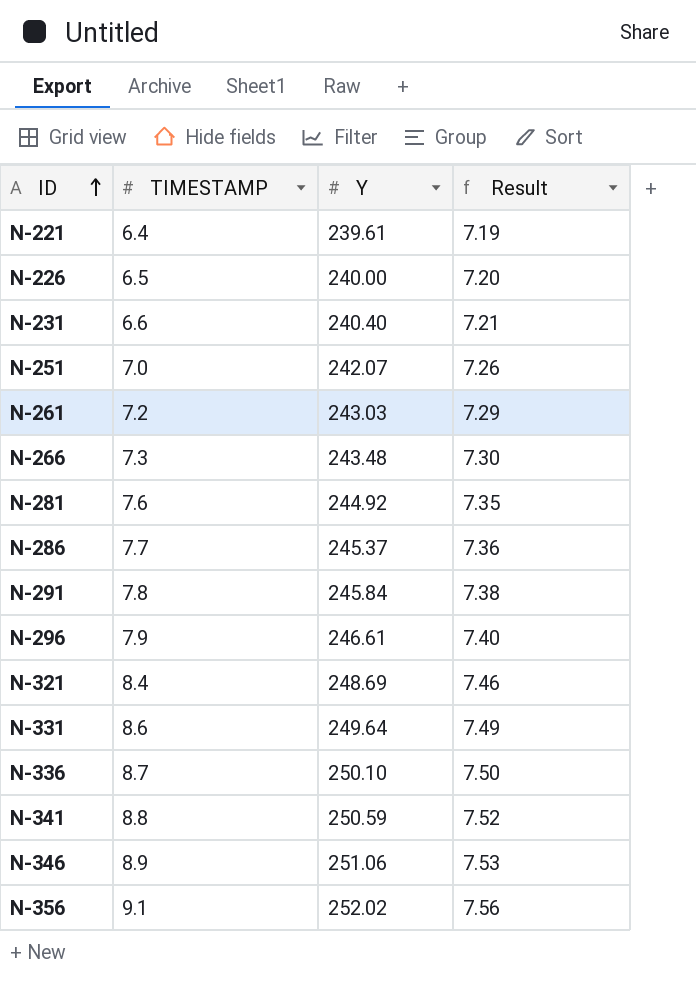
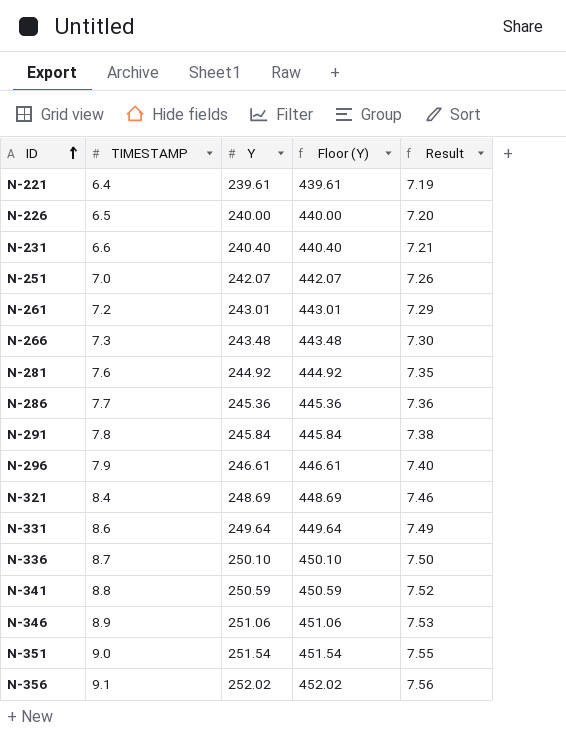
column Floor (Y) | formula: none -> [Y] + 200
N-261 | Y: 243.03 -> 243.01
N-286 | Y: 245.37 -> 245.36
row N-351: none -> 9.0 | 251.54 | 451.54 | 7.55

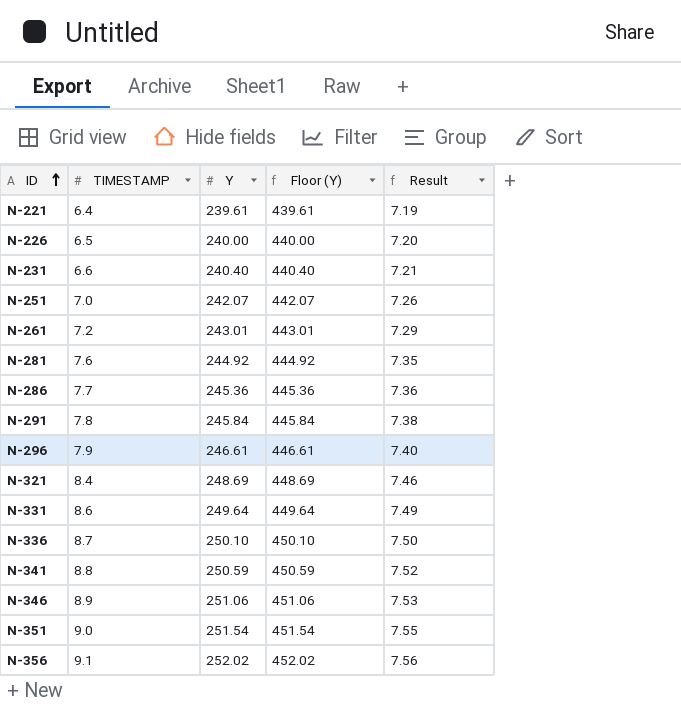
row N-266: 7.3 | 243.48 | 443.48 | 7.30 -> none

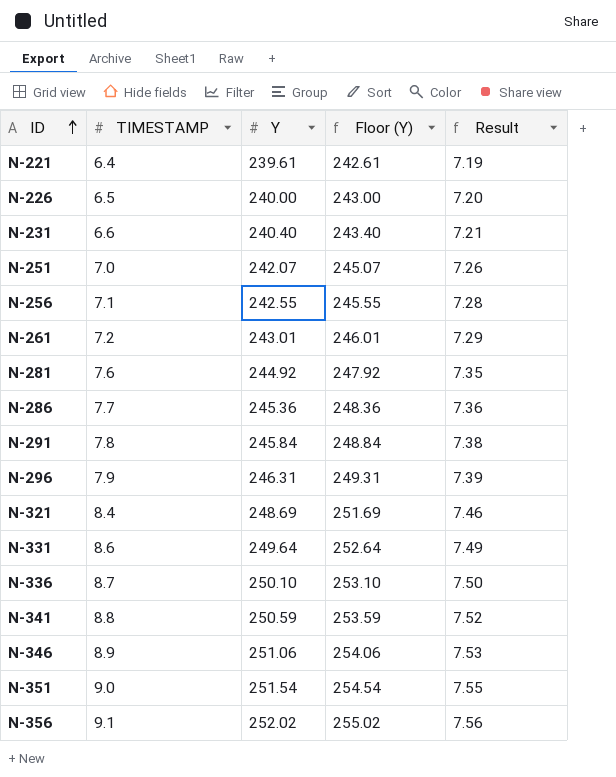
column Floor (Y) | formula: [Y] + 200 -> [Y] + 3
row N-256: none -> 7.1 | 242.55 | 245.55 | 7.28
N-296 | Y: 246.61 -> 246.31
N-296 | Result: 7.40 -> 7.39

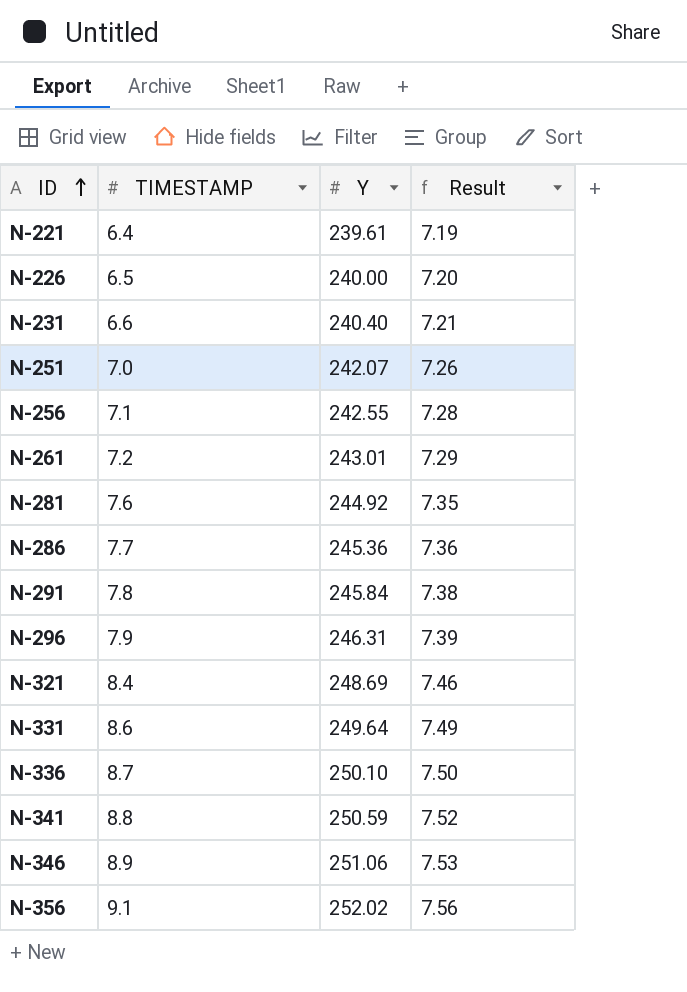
column Floor (Y) | formula: [Y] + 3 -> none
row N-351: 9.0 | 251.54 | 254.54 | 7.55 -> none

